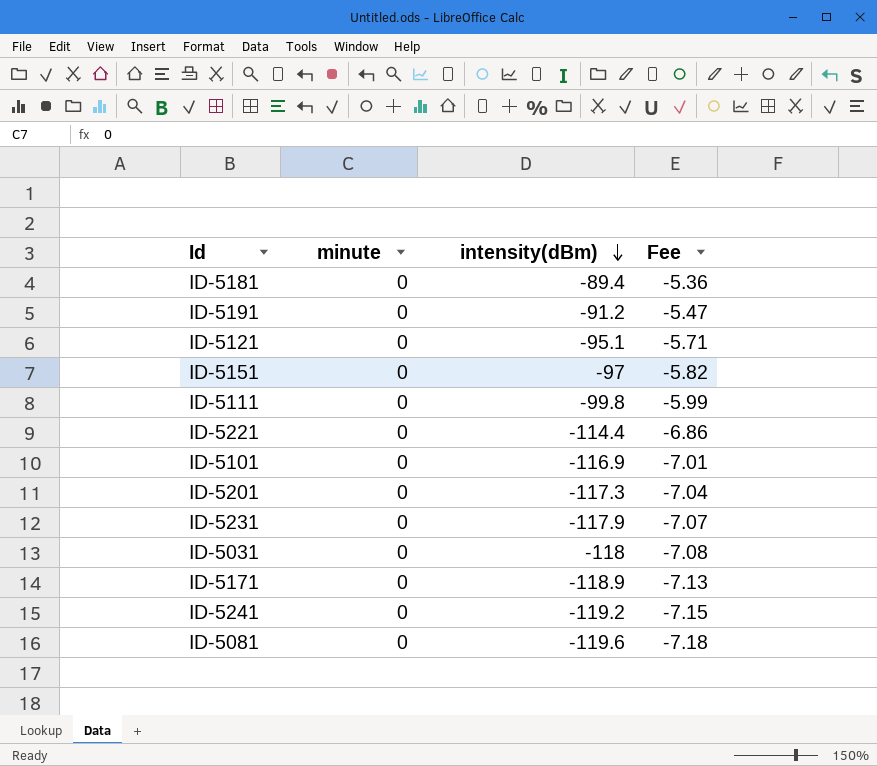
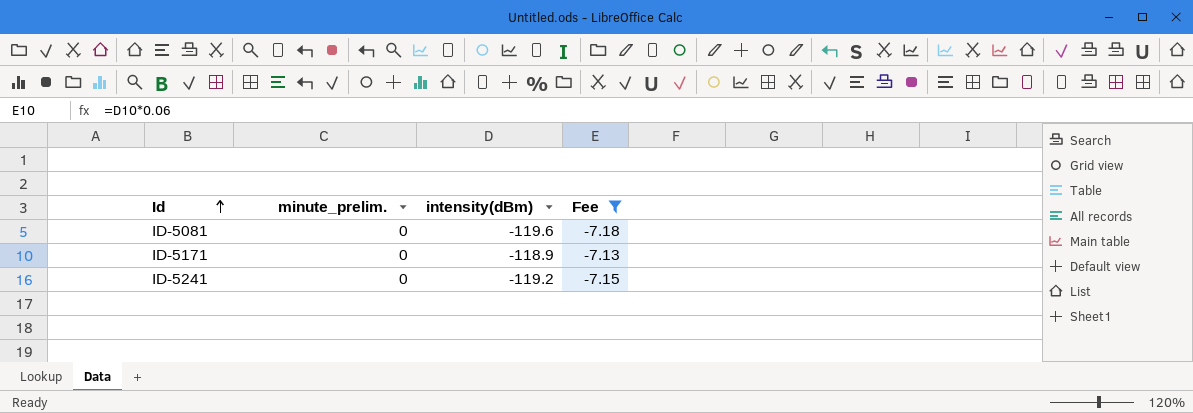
filter: none -> Fee <= -7.13
row order: intensity(dBm) descending -> Id ascending
column name: minute -> minute_prelim.

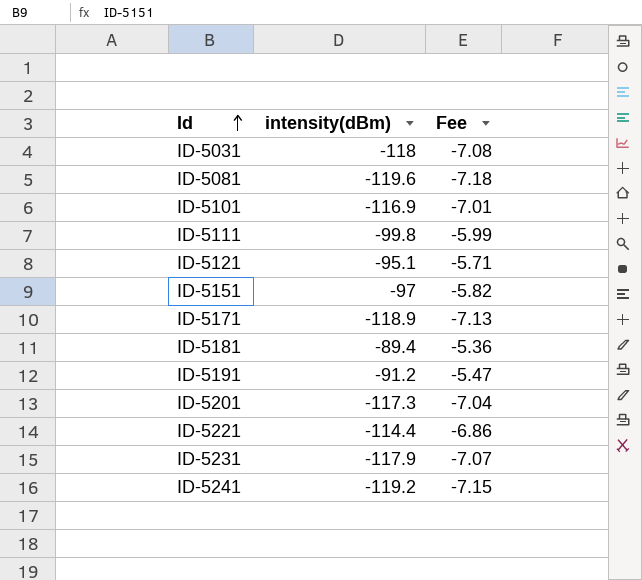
filter: Fee <= -7.13 -> none
column minute_prelim. | position: 2 -> none

